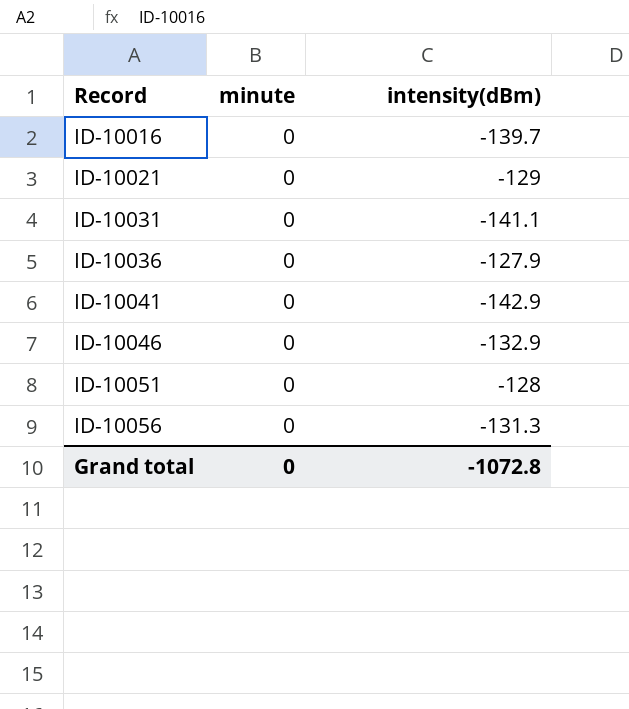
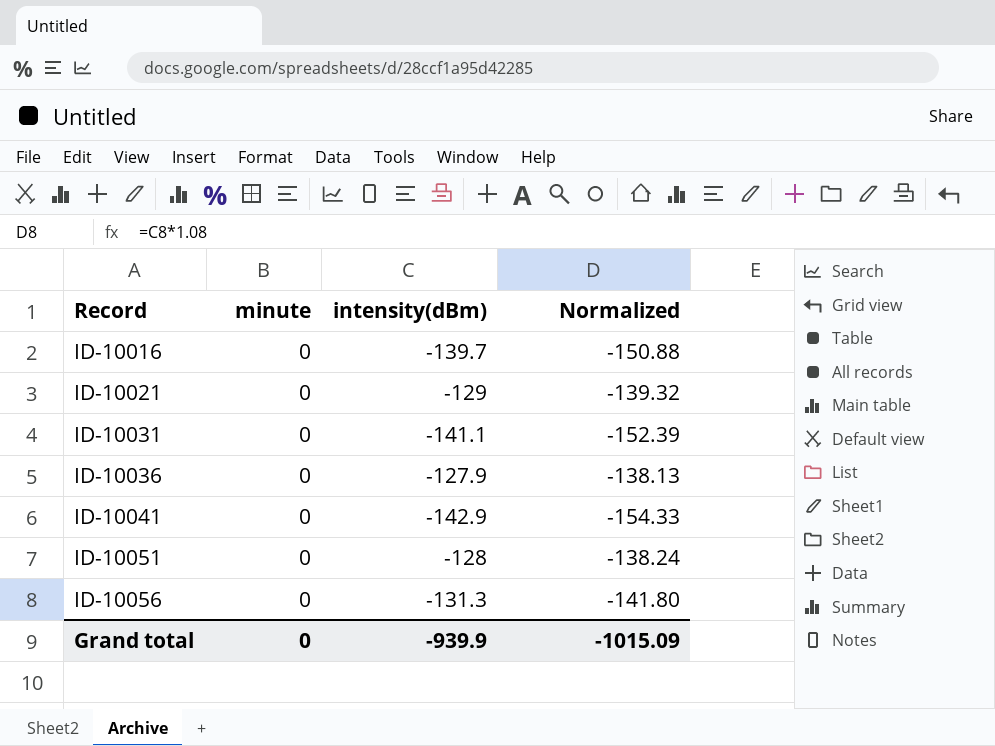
column Normalized | formula: none -> [intensity(dBm)] * 1.08
row ID-10046: 0 | -132.9 -> none
Grand total | intensity(dBm): -1072.8 -> -939.9

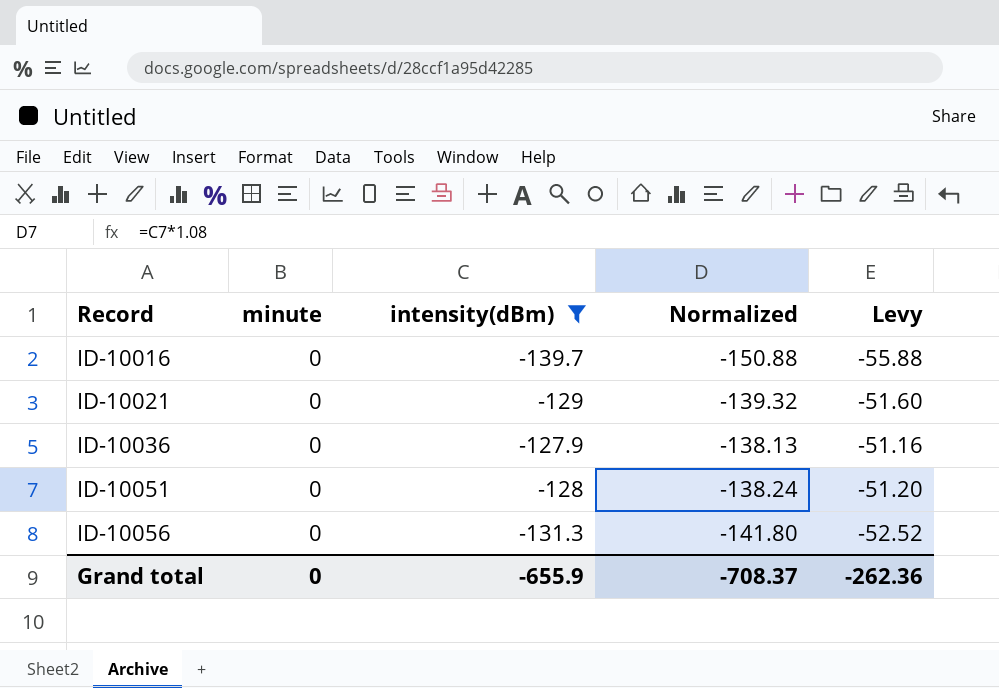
filter: none -> intensity(dBm) >= -139.7
column Levy | formula: none -> [intensity(dBm)] * 0.4
Grand total | intensity(dBm): -939.9 -> -655.9
Grand total | Normalized: -1015.09 -> -708.37

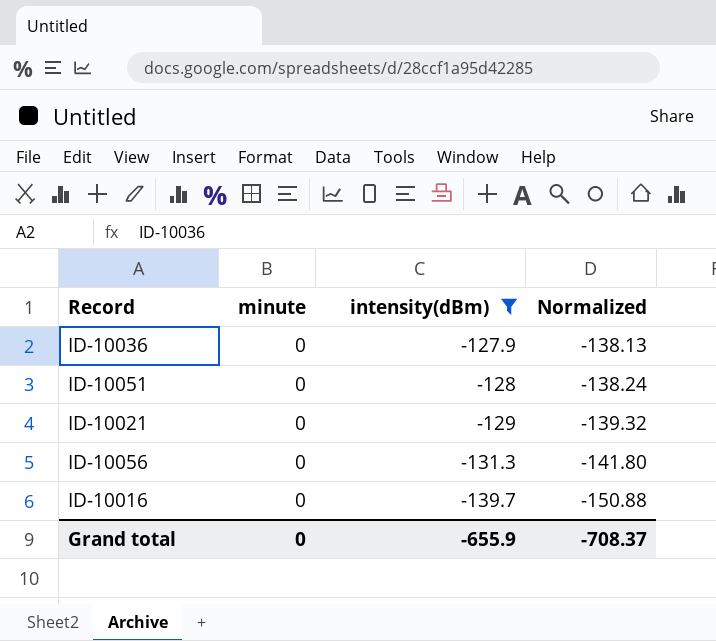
row order: Record ascending -> intensity(dBm) descending
column Levy | formula: [intensity(dBm)] * 0.4 -> none

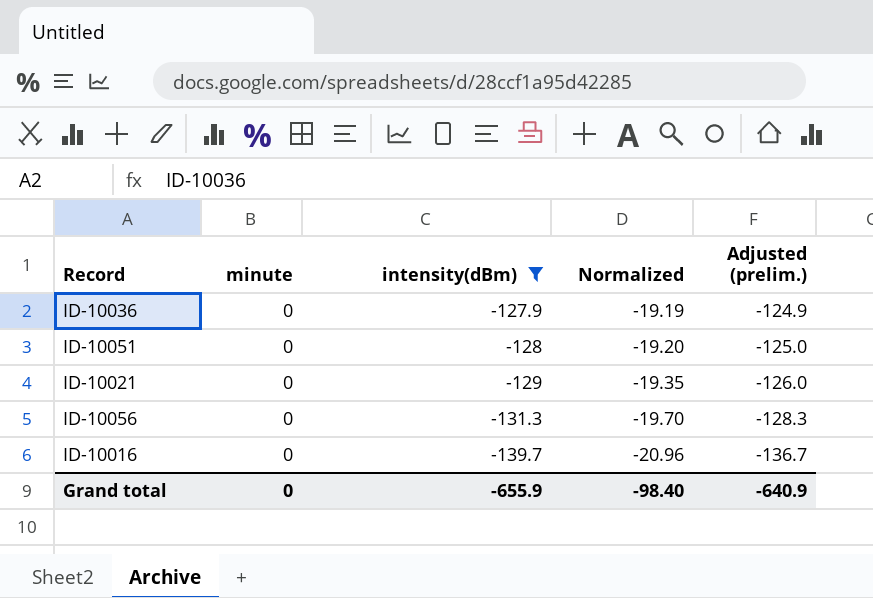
column Normalized | formula: [intensity(dBm)] * 1.08 -> [intensity(dBm)] * 0.15
column Adjusted (prelim.) | formula: none -> [intensity(dBm)] + 3
Grand total | Normalized: -708.37 -> -98.40

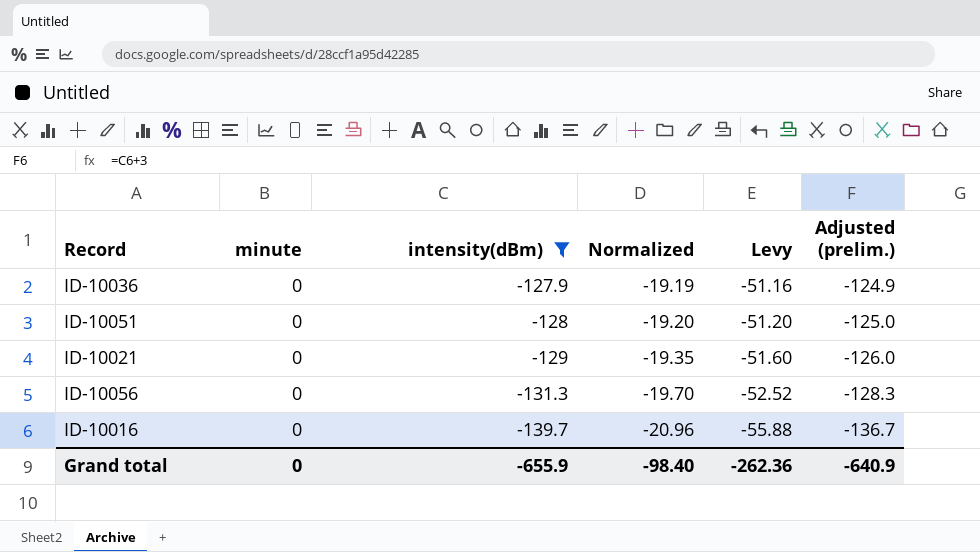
column Levy | formula: none -> [intensity(dBm)] * 0.4

